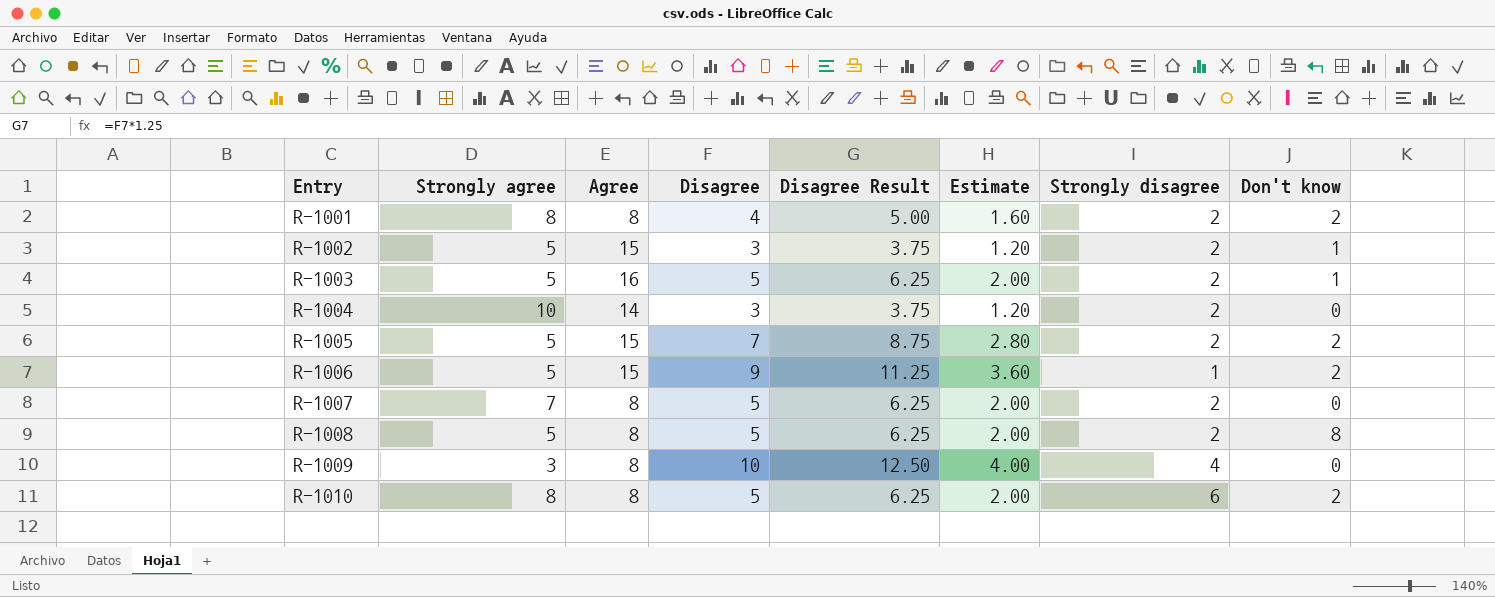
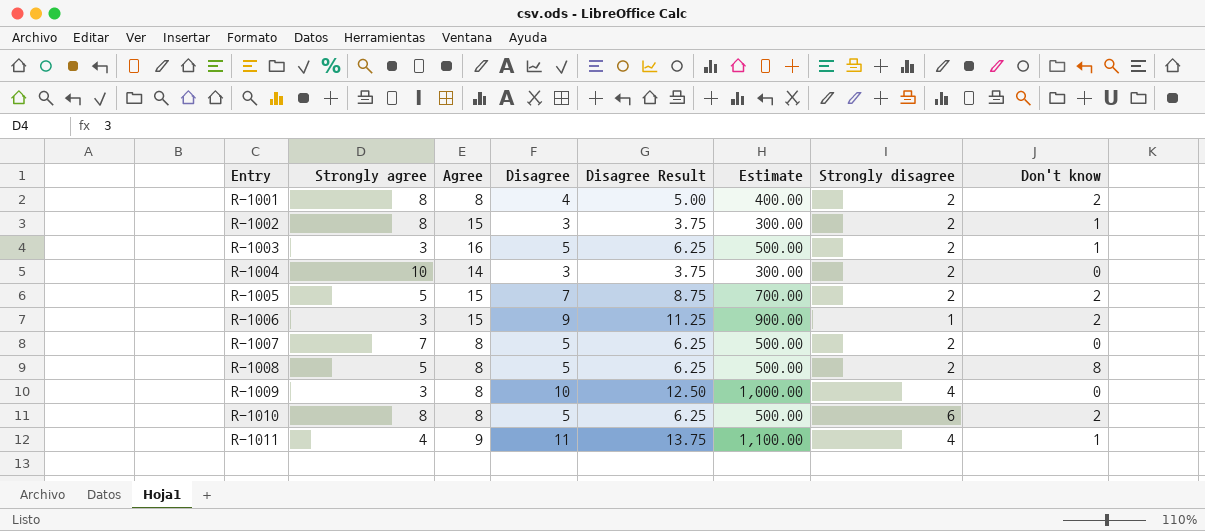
column Estimate | formula: [Disagree] * 0.4 -> [Disagree] * 100
R-1002 | Strongly agree: 5 -> 8
R-1003 | Strongly agree: 5 -> 3
R-1006 | Strongly agree: 5 -> 3
row R-1011: none -> 4 | 9 | 11 | 13.75 | 1,100.00 | 4 | 1

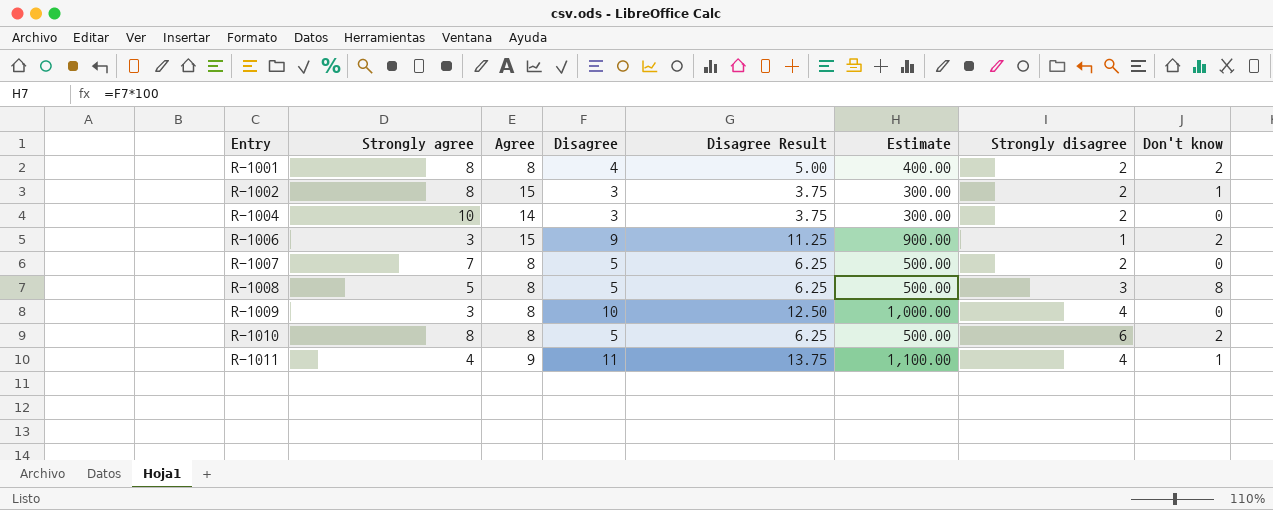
row R-1003: 3 | 16 | 5 | 6.25 | 500.00 | 2 | 1 -> none
row R-1005: 5 | 15 | 7 | 8.75 | 700.00 | 2 | 2 -> none
R-1008 | Strongly disagree: 2 -> 3

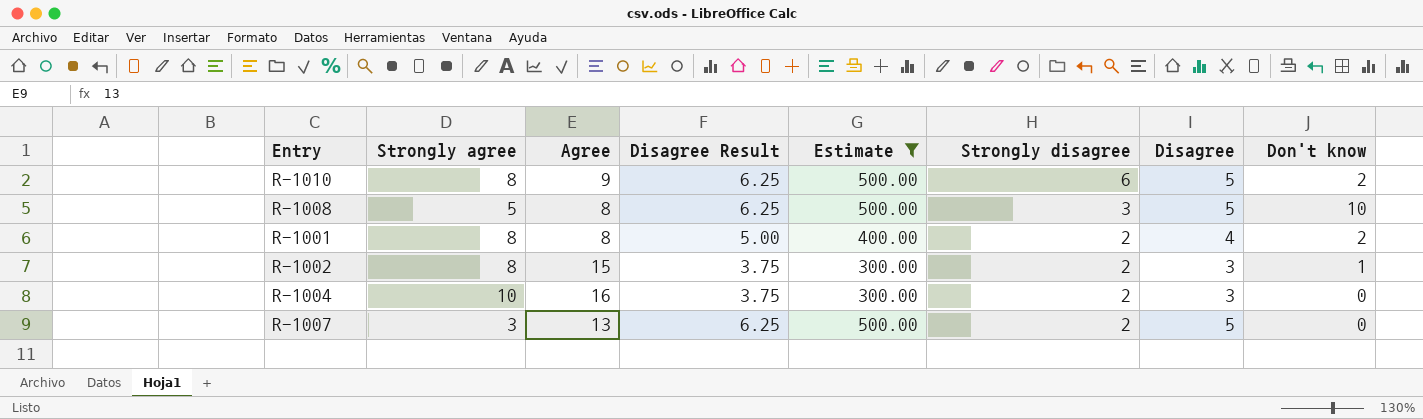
filter: none -> Estimate <= 500.00
row order: Entry ascending -> Strongly disagree descending
column Disagree | position: 4 -> 7
R-1010 | Agree: 8 -> 9
R-1008 | Don't know: 8 -> 10
R-1004 | Agree: 14 -> 16
R-1007 | Strongly agree: 7 -> 3
R-1007 | Agree: 8 -> 13

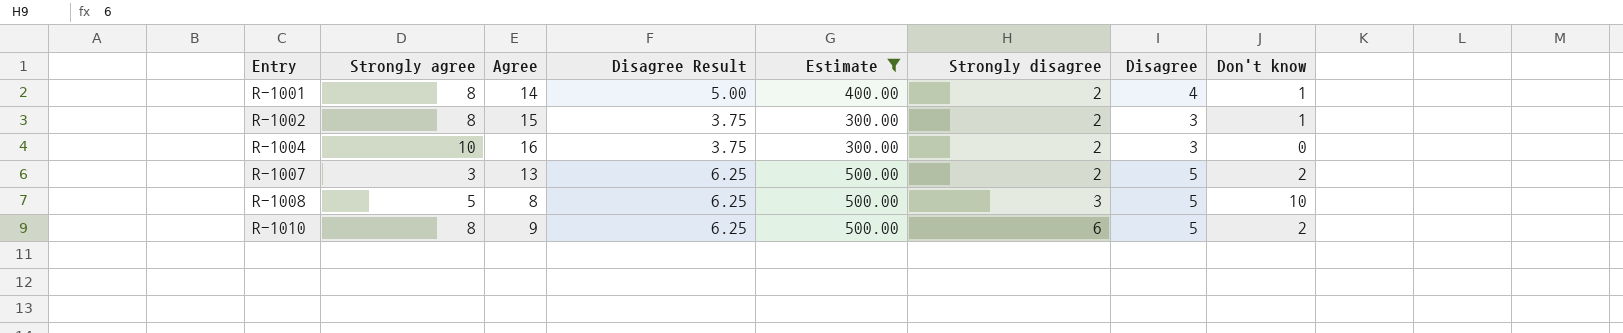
row order: Strongly disagree descending -> Entry ascending
R-1001 | Agree: 8 -> 14
R-1001 | Don't know: 2 -> 1
R-1007 | Don't know: 0 -> 2

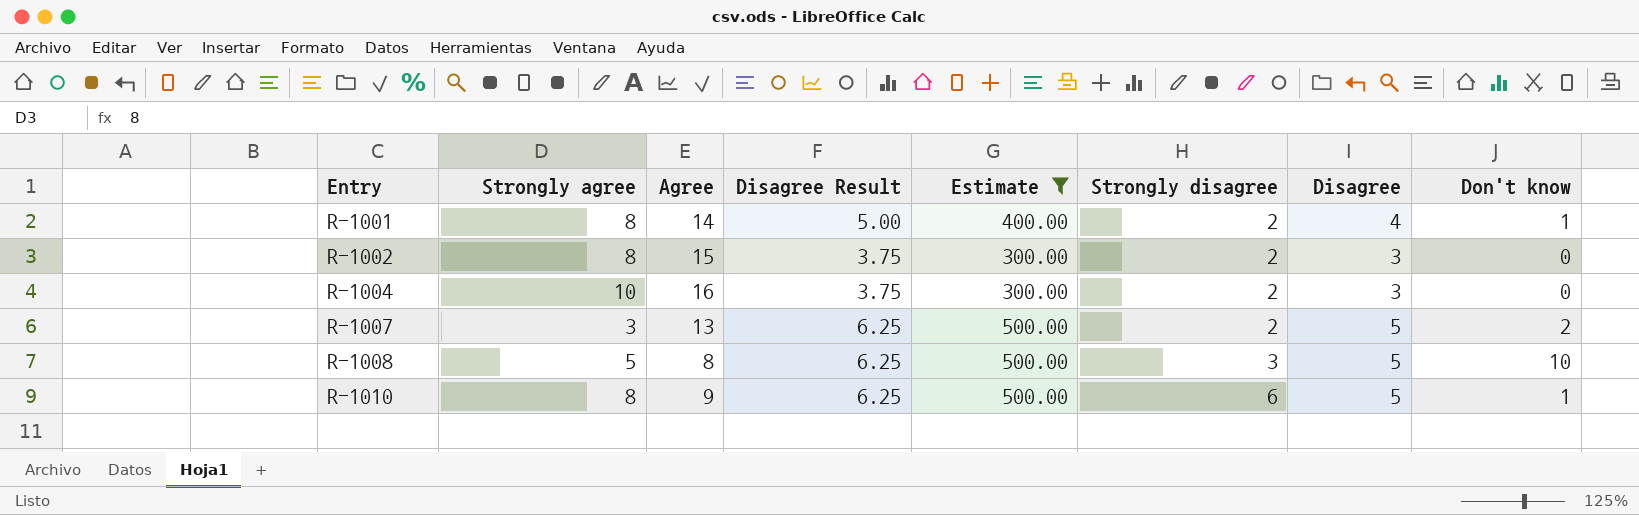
R-1002 | Don't know: 1 -> 0
R-1010 | Don't know: 2 -> 1

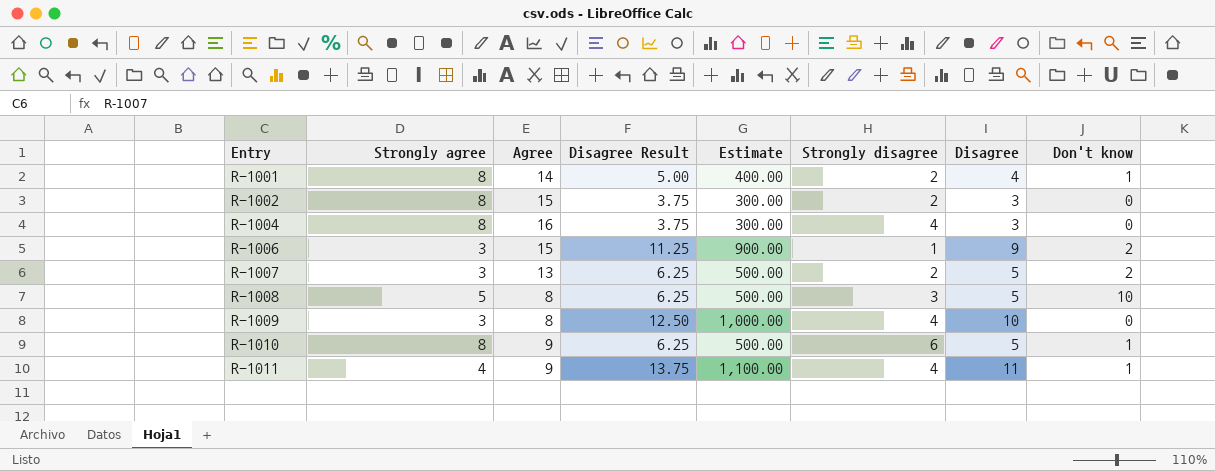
filter: Estimate <= 500.00 -> none
R-1004 | Strongly agree: 10 -> 8
R-1004 | Strongly disagree: 2 -> 4

